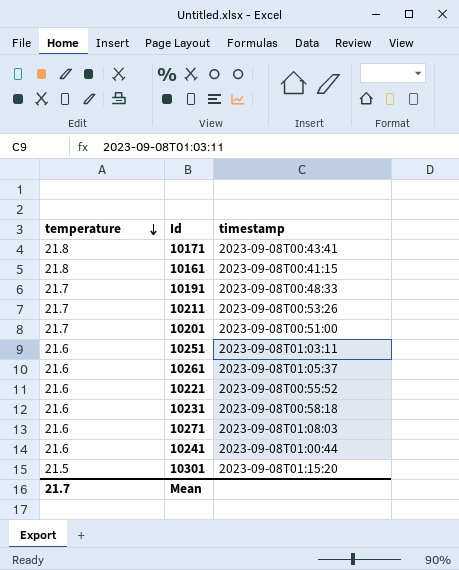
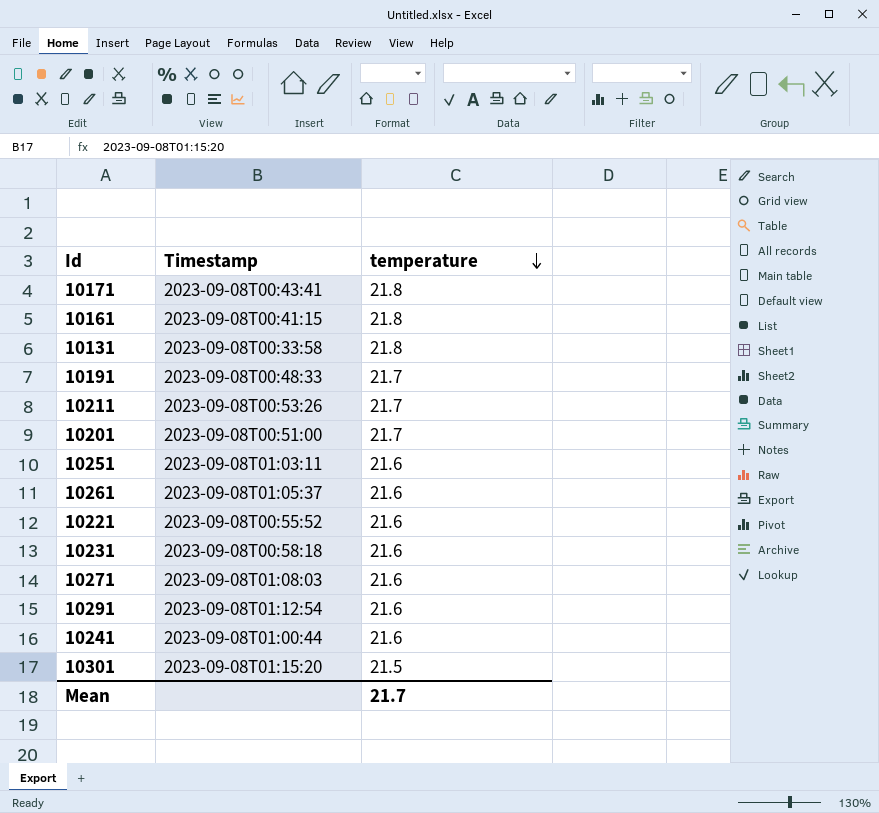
column name: timestamp -> Timestamp
column temperature | position: 1 -> 3
row 10131: none -> 2023-09-08T00:33:58 | 21.8
row 10291: none -> 2023-09-08T01:12:54 | 21.6

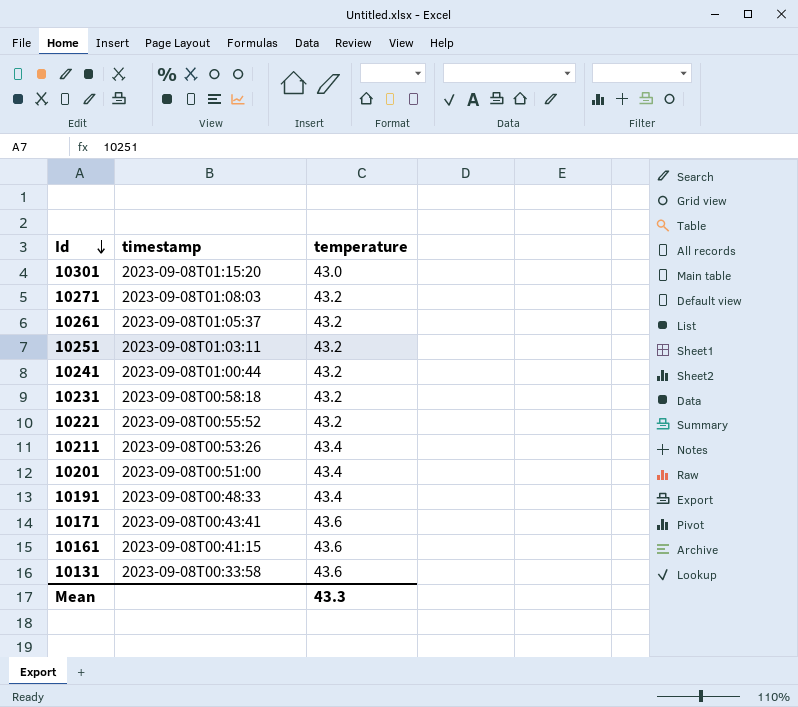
row order: temperature descending -> Id descending
column name: Timestamp -> timestamp
row 10291: 2023-09-08T01:12:54 | 21.6 -> none
10301 | temperature: 21.5 -> 43.0
10271 | temperature: 21.6 -> 43.2
10261 | temperature: 21.6 -> 43.2
10251 | temperature: 21.6 -> 43.2
10241 | temperature: 21.6 -> 43.2
10231 | temperature: 21.6 -> 43.2
10221 | temperature: 21.6 -> 43.2
10211 | temperature: 21.7 -> 43.4
10201 | temperature: 21.7 -> 43.4
10191 | temperature: 21.7 -> 43.4
10171 | temperature: 21.8 -> 43.6
10161 | temperature: 21.8 -> 43.6
10131 | temperature: 21.8 -> 43.6
Mean | temperature: 21.7 -> 43.3

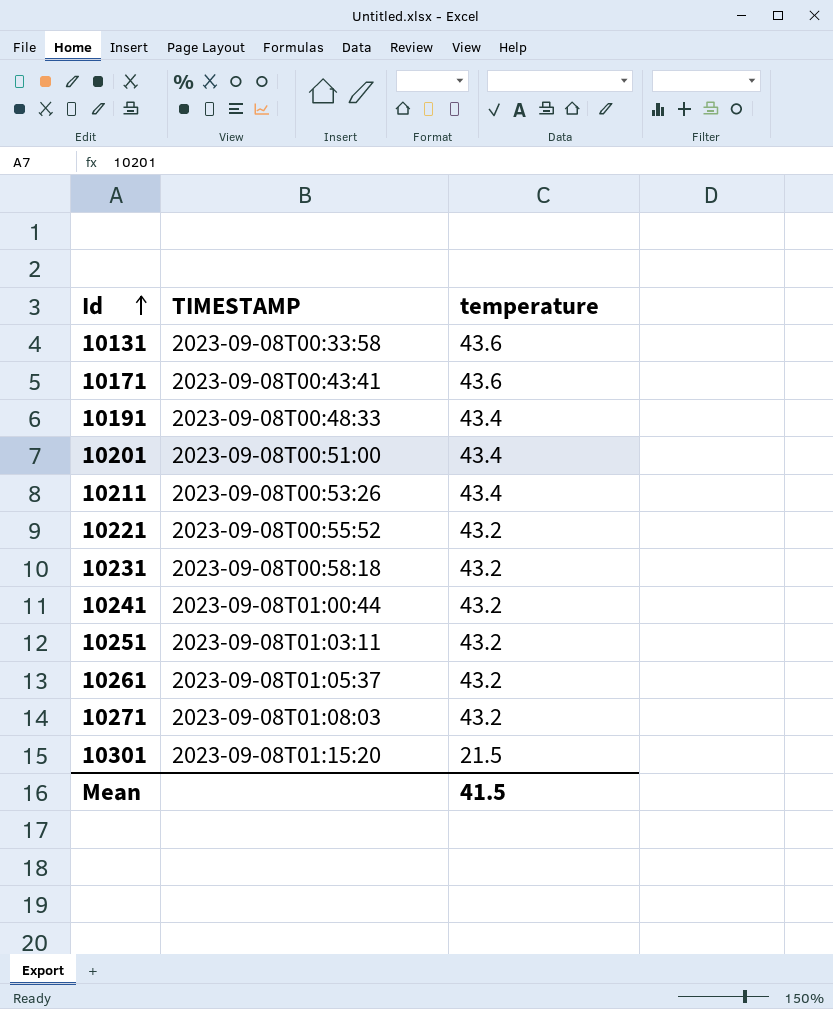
row order: Id descending -> Id ascending
column name: timestamp -> TIMESTAMP
row 10161: 2023-09-08T00:41:15 | 43.6 -> none
10301 | temperature: 43.0 -> 21.5
Mean | temperature: 43.3 -> 41.5

